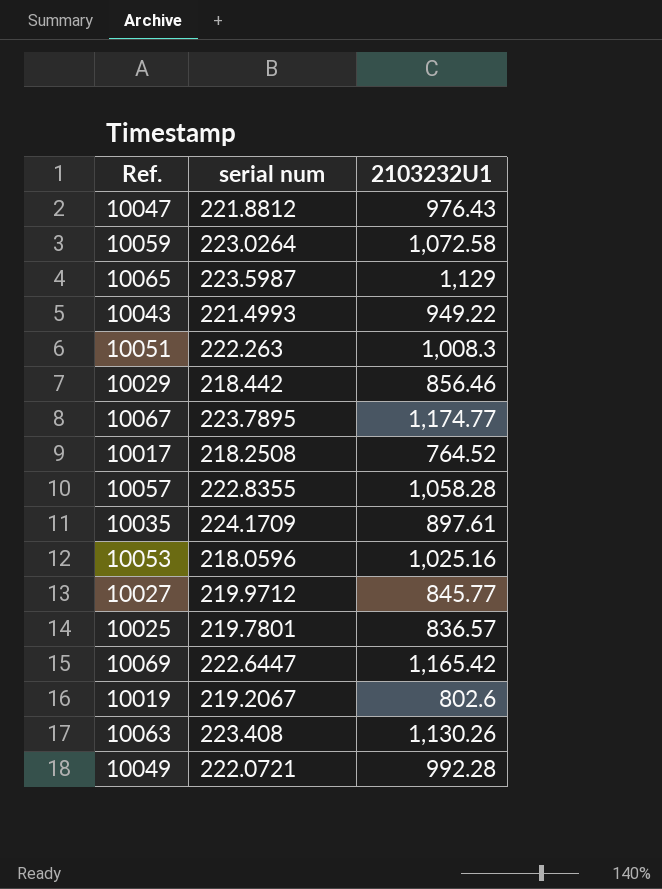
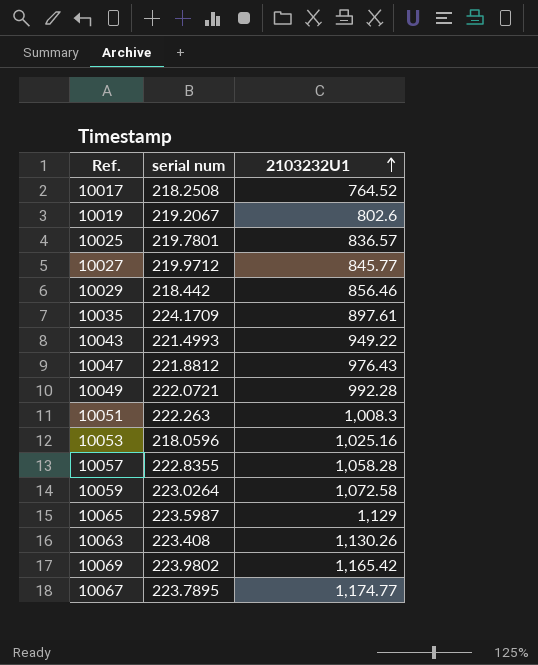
row order: none -> 2103232U1 ascending
10069 | serial num: 222.6447 -> 223.9802

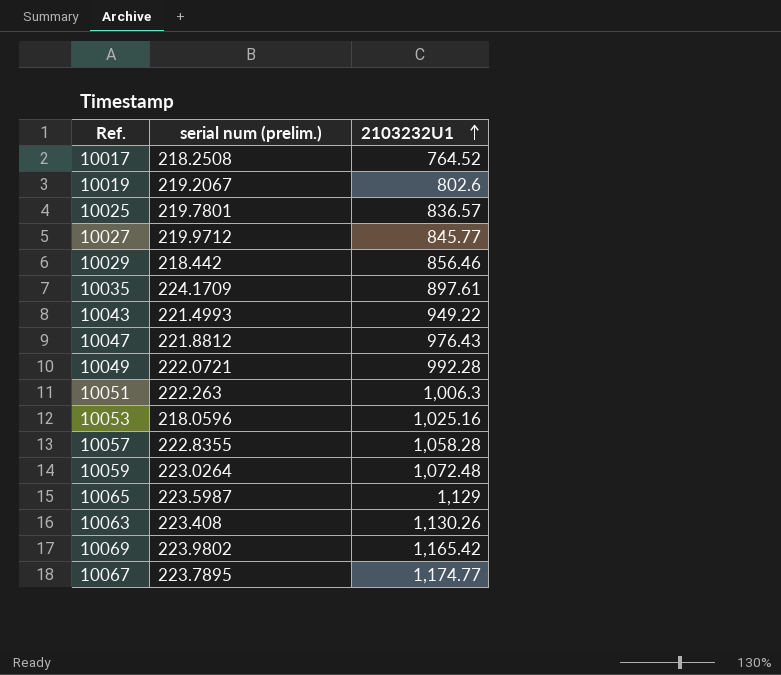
column name: serial num -> serial num (prelim.)
10051 | 2103232U1: 1,008.3 -> 1,006.3
10059 | 2103232U1: 1,072.58 -> 1,072.48

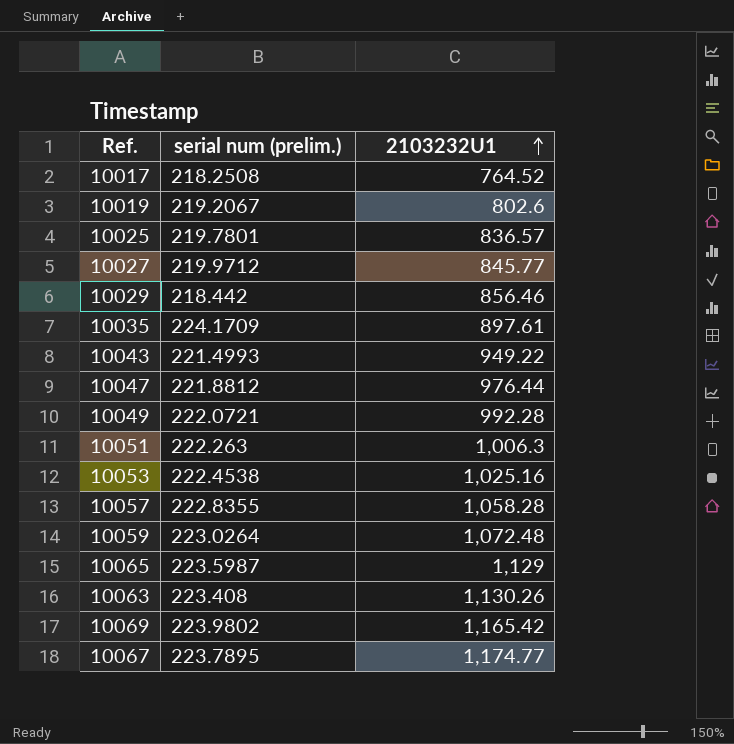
10047 | 2103232U1: 976.43 -> 976.44
10053 | serial num (prelim.): 218.0596 -> 222.4538

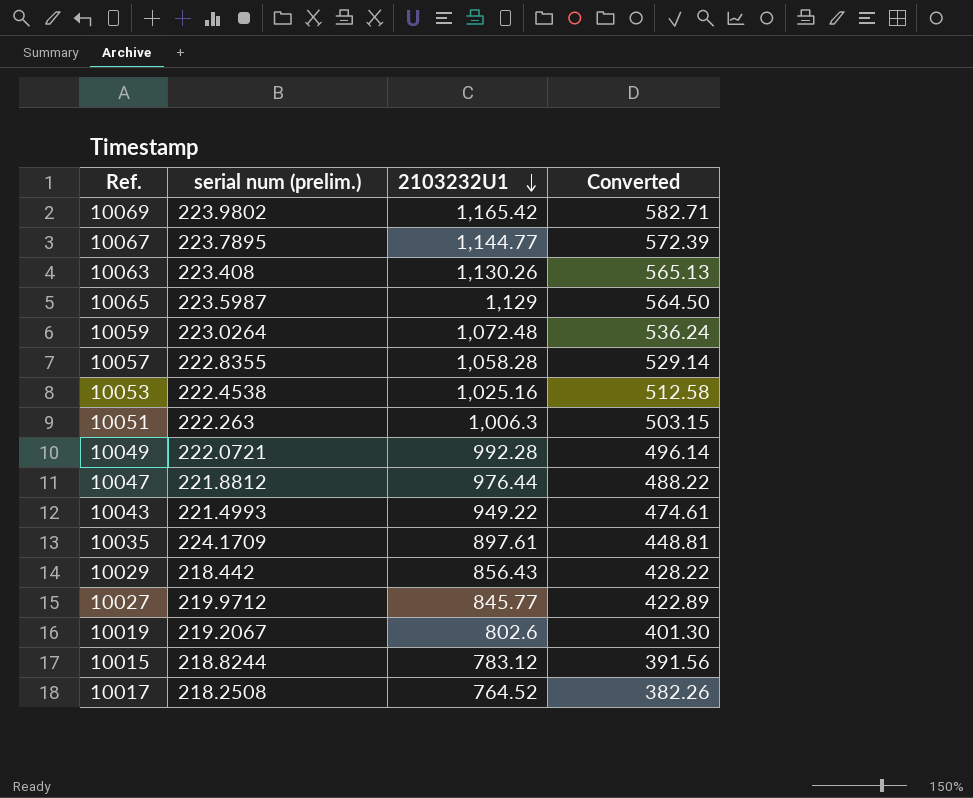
row order: 2103232U1 ascending -> 2103232U1 descending
column Converted | formula: none -> [2103232U1] * 0.5
row 10025: 219.7801 | 836.57 -> none
10067 | 2103232U1: 1,174.77 -> 1,144.77
10029 | 2103232U1: 856.46 -> 856.43
row 10015: none -> 218.8244 | 783.12 | 391.56

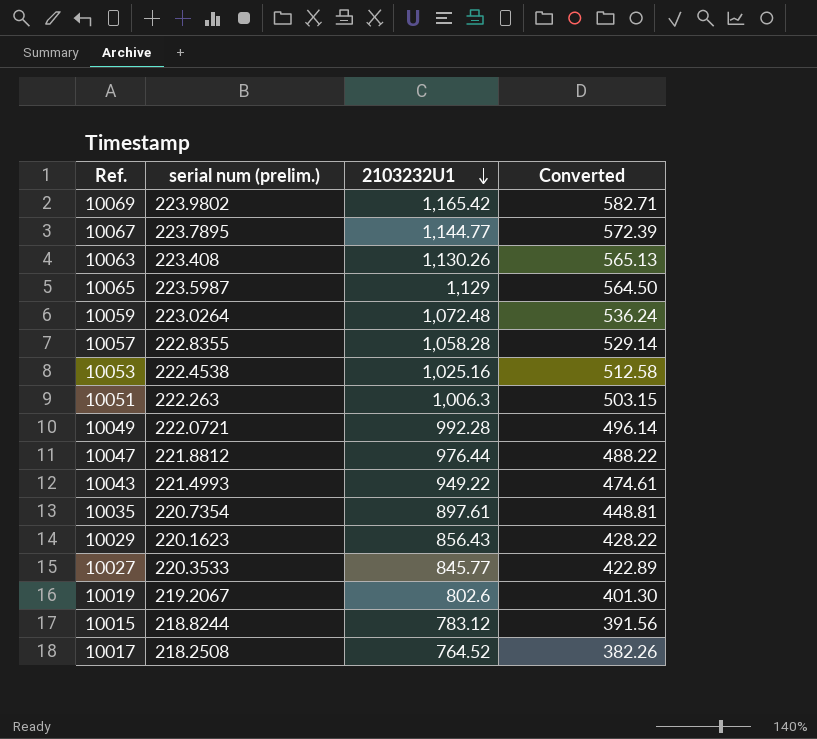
10035 | serial num (prelim.): 224.1709 -> 220.7354
10029 | serial num (prelim.): 218.442 -> 220.1623
10027 | serial num (prelim.): 219.9712 -> 220.3533

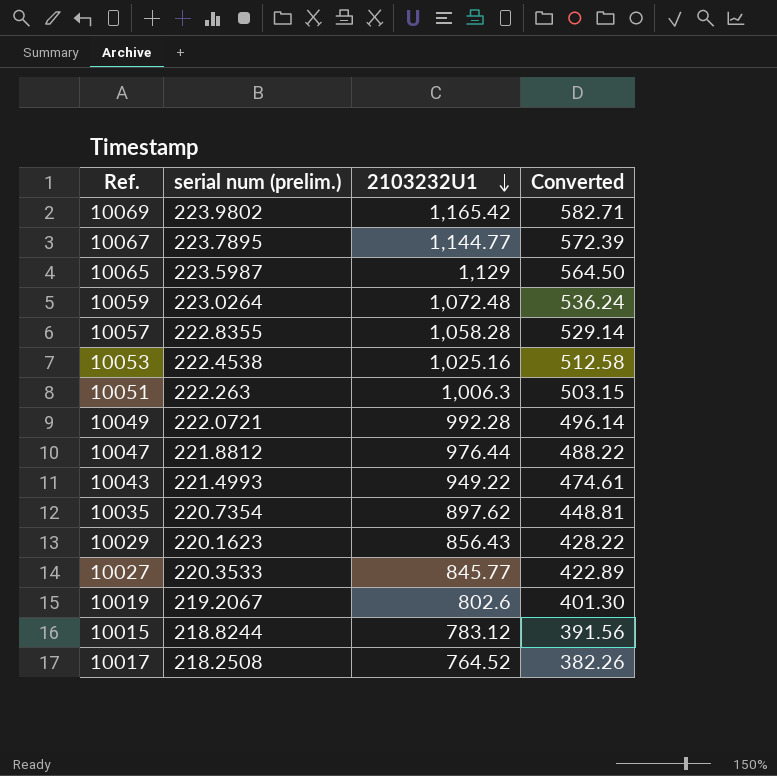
row 10063: 223.408 | 1,130.26 | 565.13 -> none
10035 | 2103232U1: 897.61 -> 897.62

